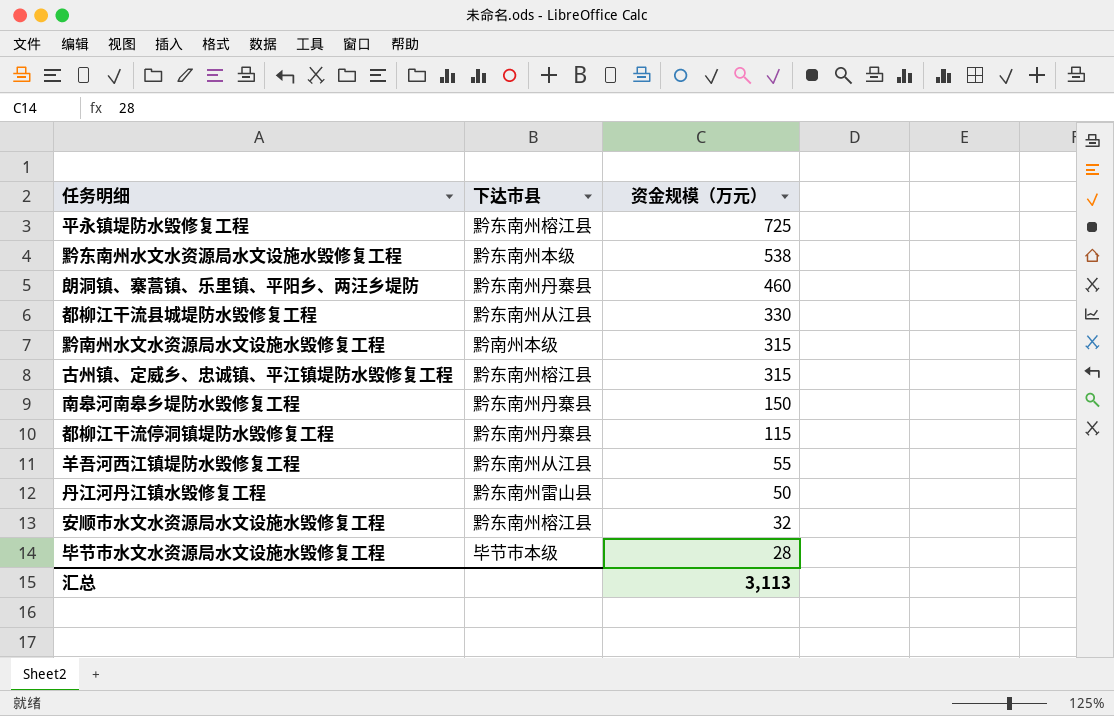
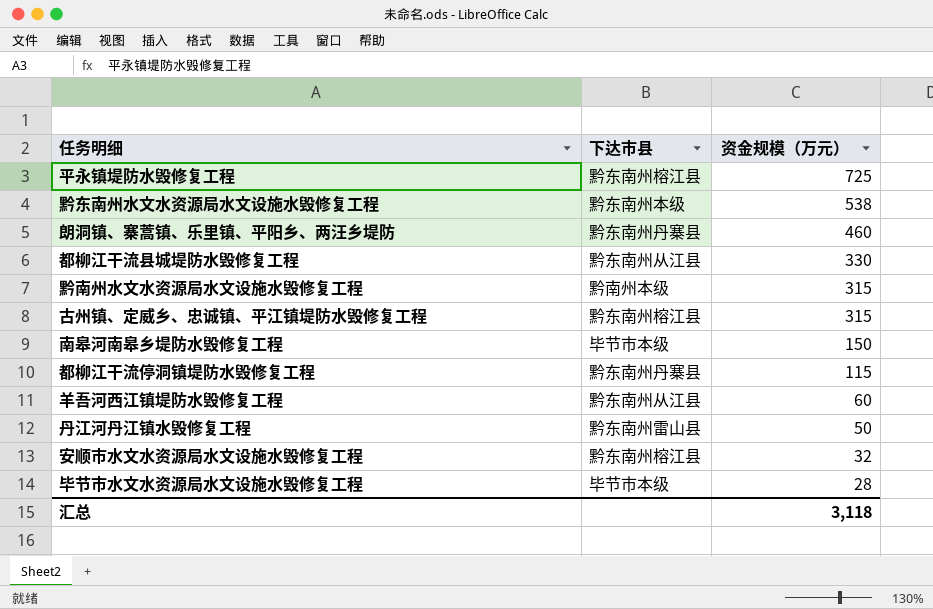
南皋河南皋乡堤防水毁修复工程 | 下达市县: 黔东南州丹寨县 -> 毕节市本级
羊吾河西江镇堤防水毁修复工程 | 资金规模（万元）: 55 -> 60
汇总 | 资金规模（万元）: 3,113 -> 3,118

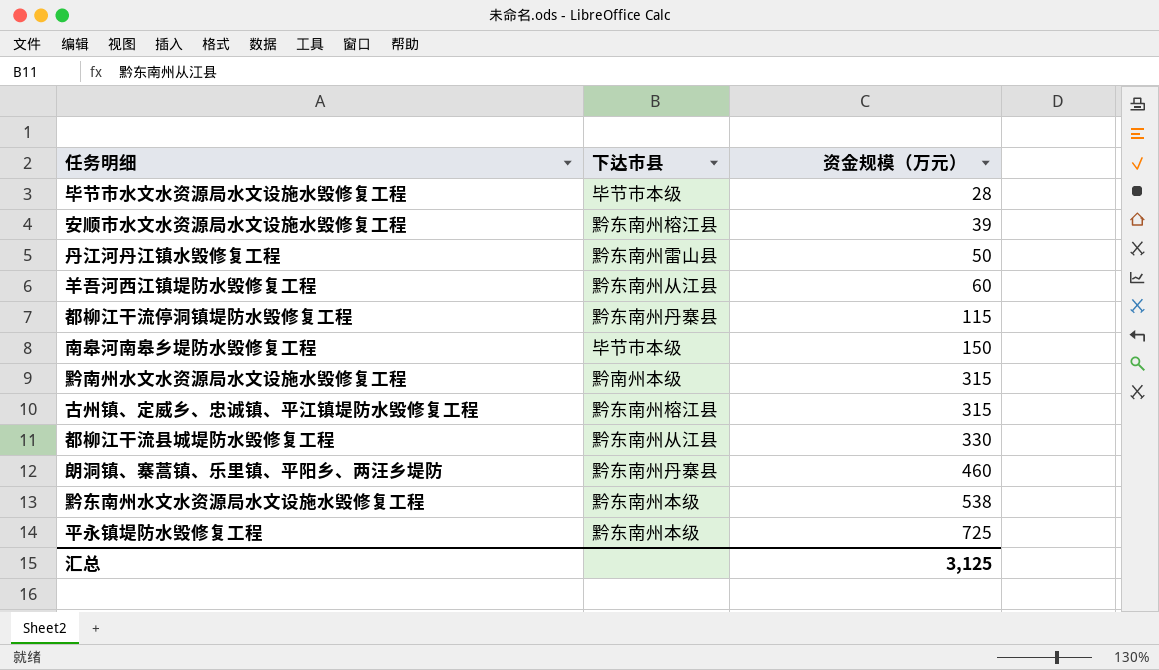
row order: 资金规模（万元） descending -> 资金规模（万元） ascending
安顺市水文水资源局水文设施水毁修复工程 | 资金规模（万元）: 32 -> 39
平永镇堤防水毁修复工程 | 下达市县: 黔东南州榕江县 -> 黔东南州本级
汇总 | 资金规模（万元）: 3,118 -> 3,125

